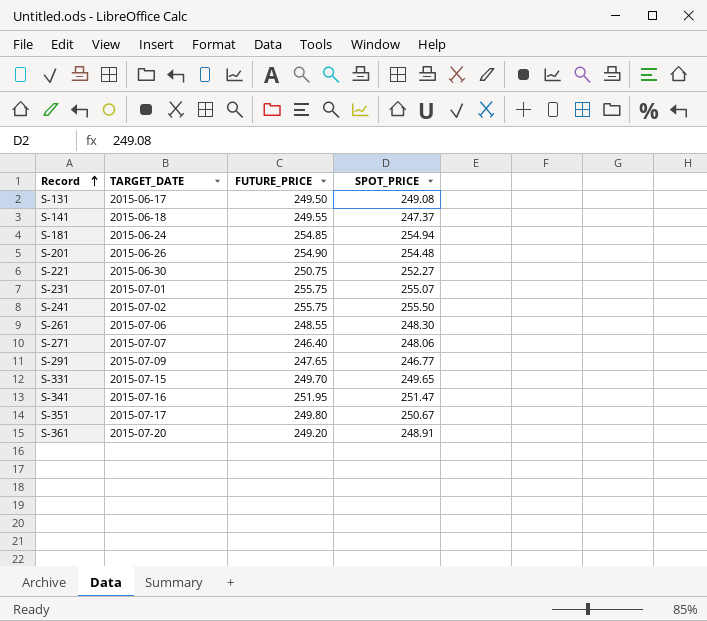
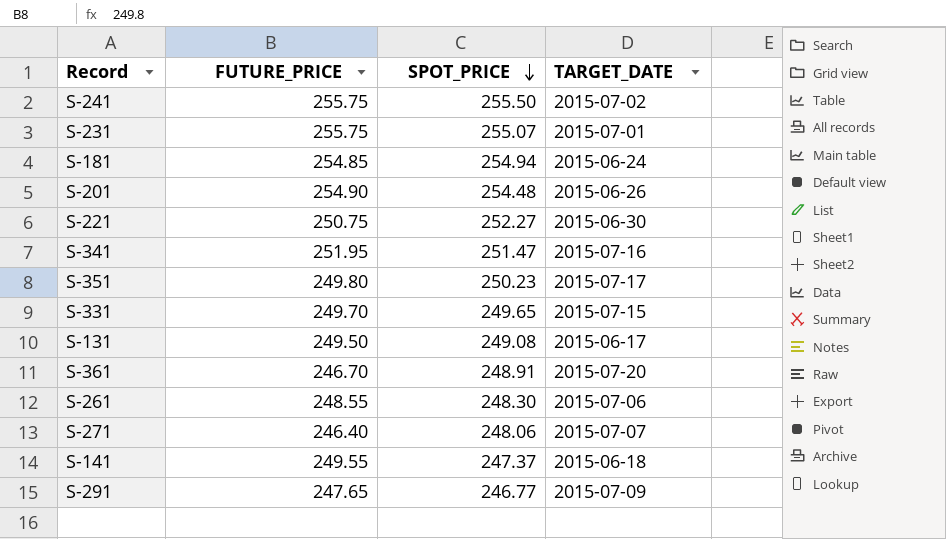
row order: Record ascending -> SPOT_PRICE descending
column TARGET_DATE | position: 2 -> 4
S-351 | SPOT_PRICE: 250.67 -> 250.23
S-361 | FUTURE_PRICE: 249.20 -> 246.70

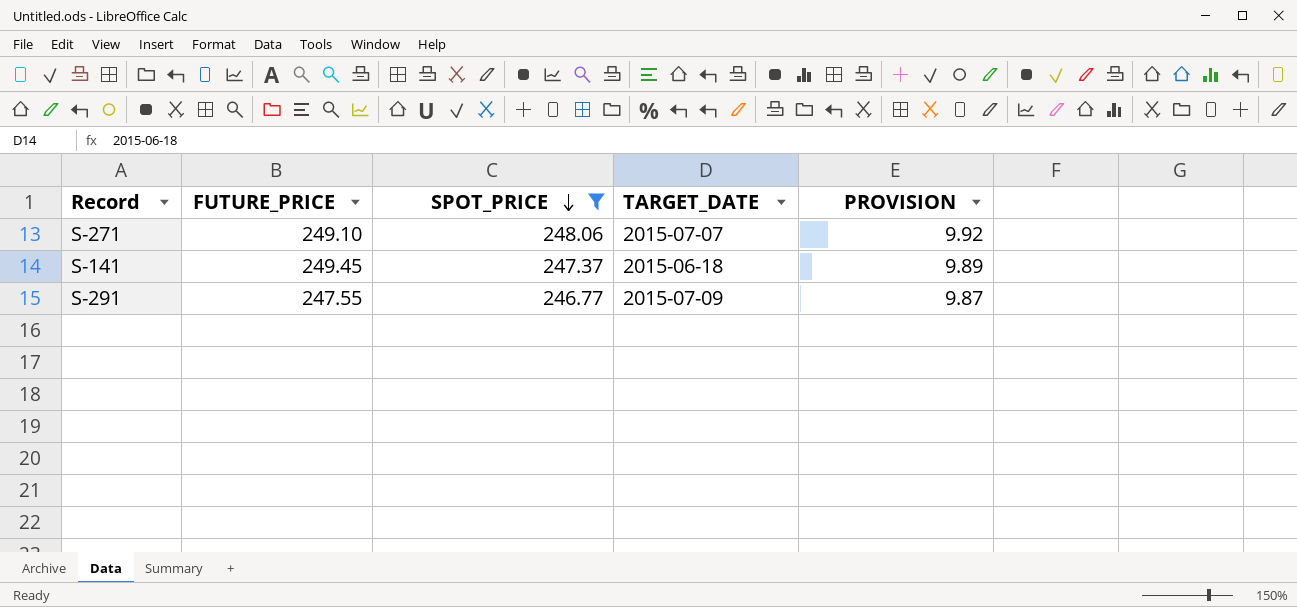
filter: none -> SPOT_PRICE <= 248.06
column PROVISION | formula: none -> [SPOT_PRICE] * 0.04
S-271 | FUTURE_PRICE: 246.40 -> 249.10
S-141 | FUTURE_PRICE: 249.55 -> 249.45
S-291 | FUTURE_PRICE: 247.65 -> 247.55

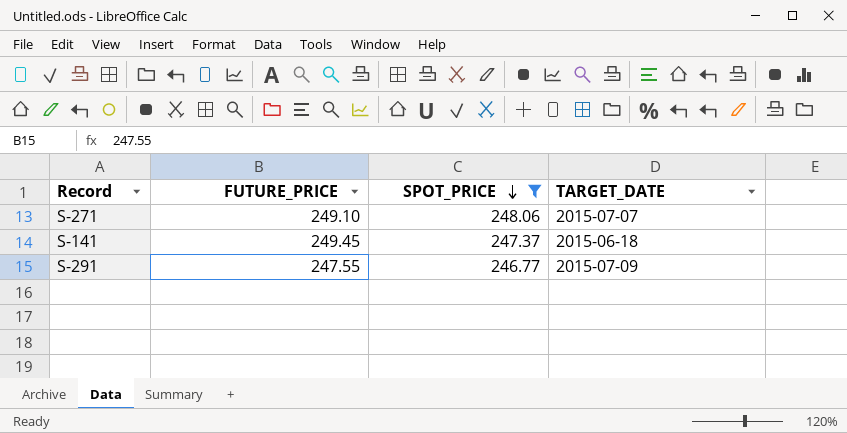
column PROVISION | formula: [SPOT_PRICE] * 0.04 -> none

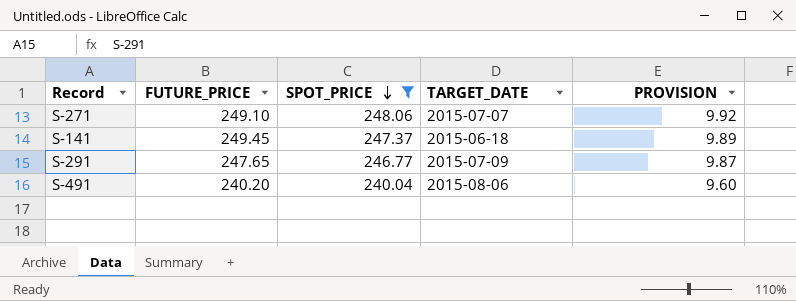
column PROVISION | formula: none -> [SPOT_PRICE] * 0.04
S-291 | FUTURE_PRICE: 247.55 -> 247.65
row S-491: none -> 240.20 | 240.04 | 2015-08-06 | 9.60

